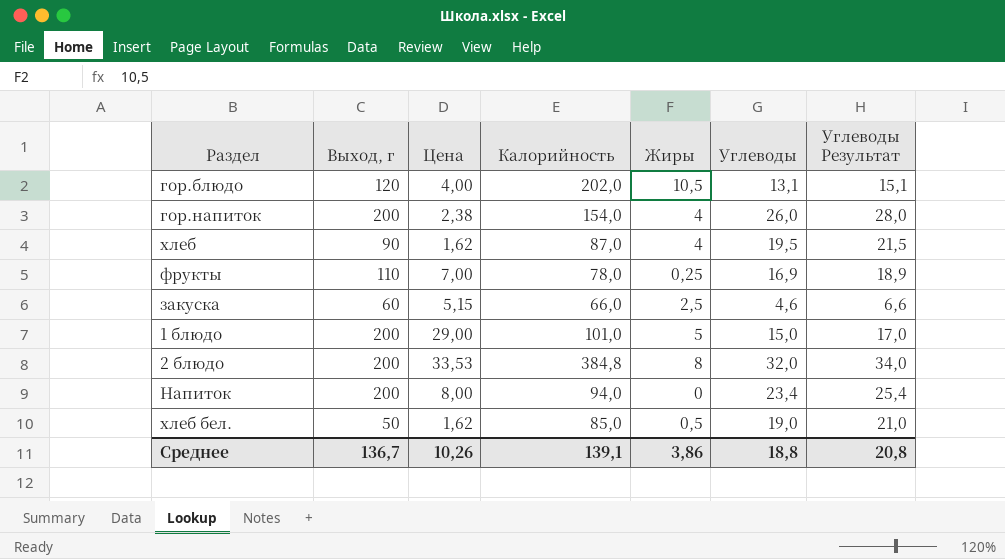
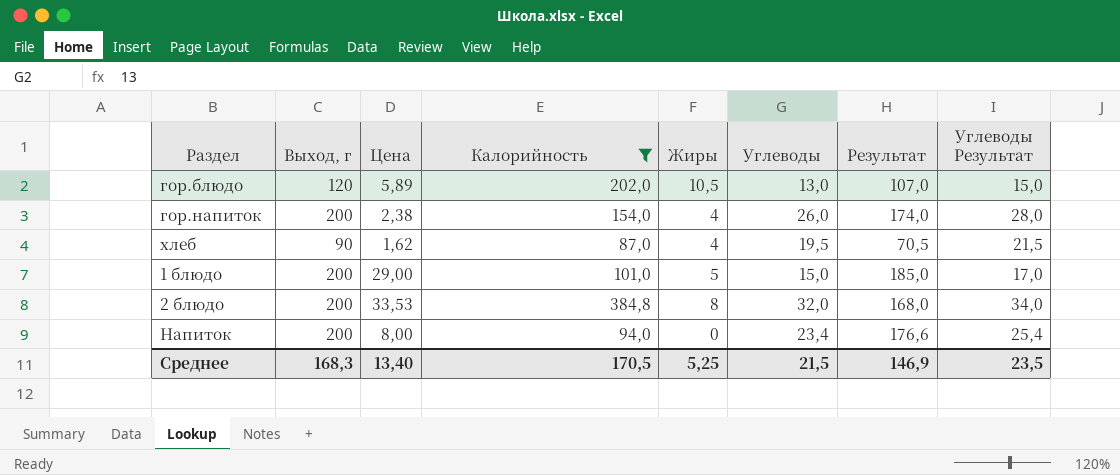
filter: none -> Калорийность >= 87,0
column Результат | formula: none -> [Выход, г] - [Углеводы]
гор.блюдо | Цена: 4,00 -> 5,89
гор.блюдо | Углеводы: 13,1 -> 13,0
гор.блюдо | Углеводы Результат: 15,1 -> 15,0
Среднее | Выход, г: 136,7 -> 168,3
Среднее | Цена: 10,26 -> 13,40
Среднее | Калорийность: 139,1 -> 170,5
Среднее | Жиры: 3,86 -> 5,25
Среднее | Углеводы: 18,8 -> 21,5
Среднее | Углеводы Результат: 20,8 -> 23,5

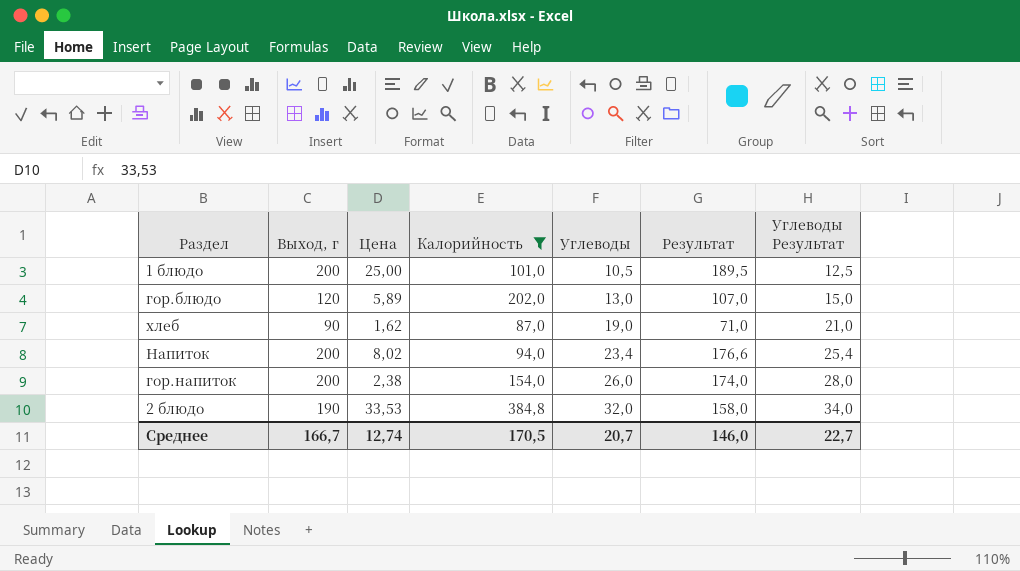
row order: none -> Углеводы ascending
column Жиры | position: 5 -> none
1 блюдо | Цена: 29,00 -> 25,00
1 блюдо | Углеводы: 15,0 -> 10,5
1 блюдо | Результат: 185,0 -> 189,5
1 блюдо | Углеводы Результат: 17,0 -> 12,5
хлеб | Углеводы: 19,5 -> 19,0
хлеб | Результат: 70,5 -> 71,0
хлеб | Углеводы Результат: 21,5 -> 21,0
Напиток | Цена: 8,00 -> 8,02
2 блюдо | Выход, г: 200 -> 190
2 блюдо | Результат: 168,0 -> 158,0
Среднее | Выход, г: 168,3 -> 166,7
Среднее | Цена: 13,40 -> 12,74
Среднее | Углеводы: 21,5 -> 20,7
Среднее | Результат: 146,9 -> 146,0
Среднее | Углеводы Результат: 23,5 -> 22,7

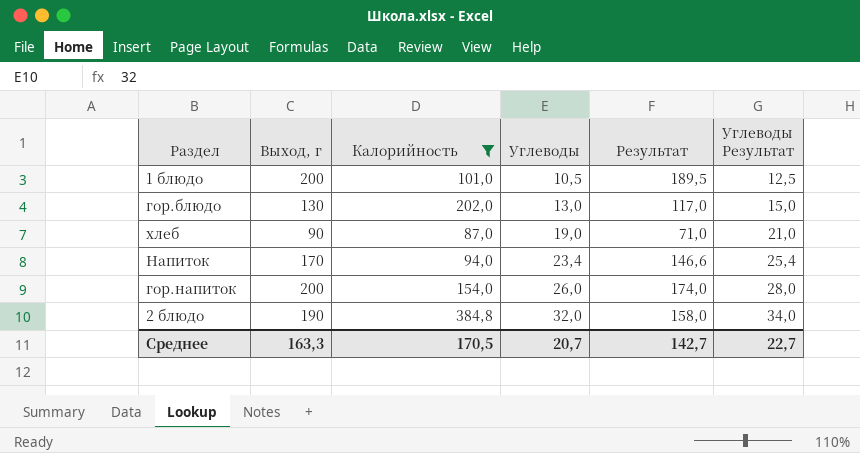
column Цена | position: 3 -> none
гор.блюдо | Выход, г: 120 -> 130
гор.блюдо | Результат: 107,0 -> 117,0
Напиток | Выход, г: 200 -> 170
Напиток | Результат: 176,6 -> 146,6
Среднее | Выход, г: 166,7 -> 163,3
Среднее | Результат: 146,0 -> 142,7

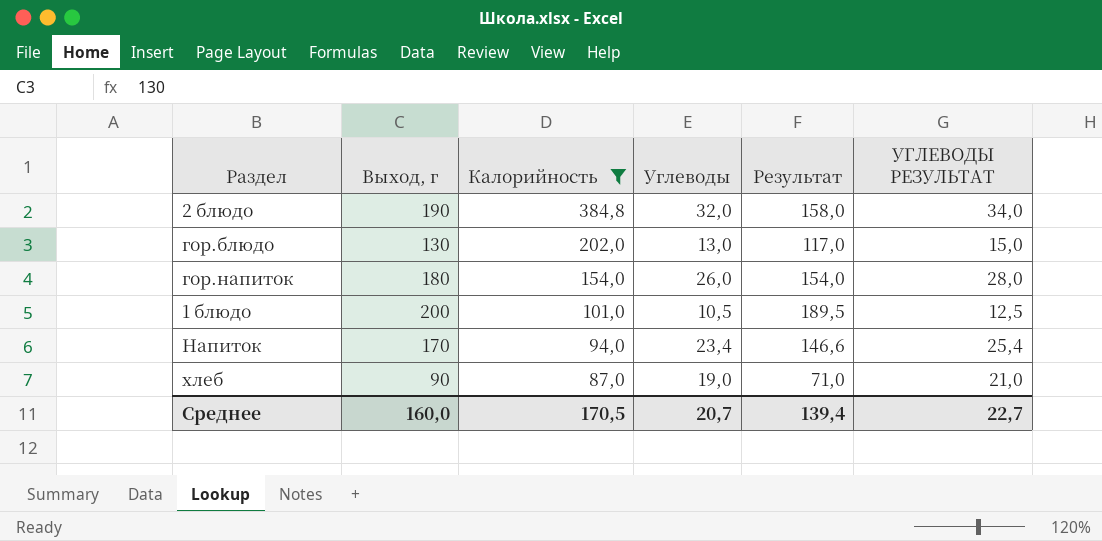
row order: Углеводы ascending -> Калорийность descending
column name: Углеводы Результат -> УГЛЕВОДЫ РЕЗУЛЬТАТ
гор.напиток | Выход, г: 200 -> 180
гор.напиток | Результат: 174,0 -> 154,0
Среднее | Выход, г: 163,3 -> 160,0
Среднее | Результат: 142,7 -> 139,4

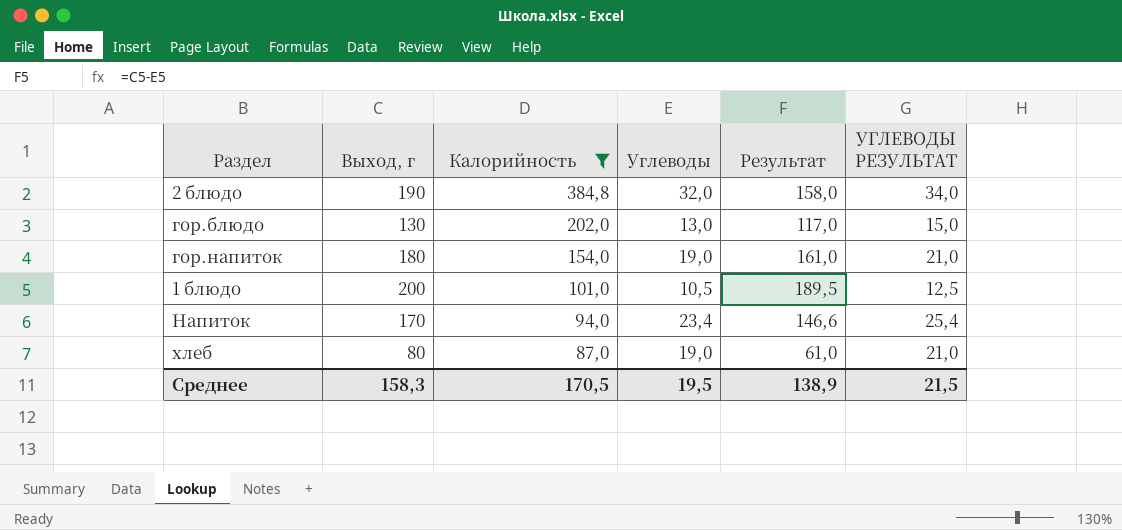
гор.напиток | Углеводы: 26,0 -> 19,0
гор.напиток | Результат: 154,0 -> 161,0
гор.напиток | УГЛЕВОДЫ РЕЗУЛЬТАТ: 28,0 -> 21,0
хлеб | Выход, г: 90 -> 80
хлеб | Результат: 71,0 -> 61,0
Среднее | Выход, г: 160,0 -> 158,3
Среднее | Углеводы: 20,7 -> 19,5
Среднее | Результат: 139,4 -> 138,9
Среднее | УГЛЕВОДЫ РЕЗУЛЬТАТ: 22,7 -> 21,5

